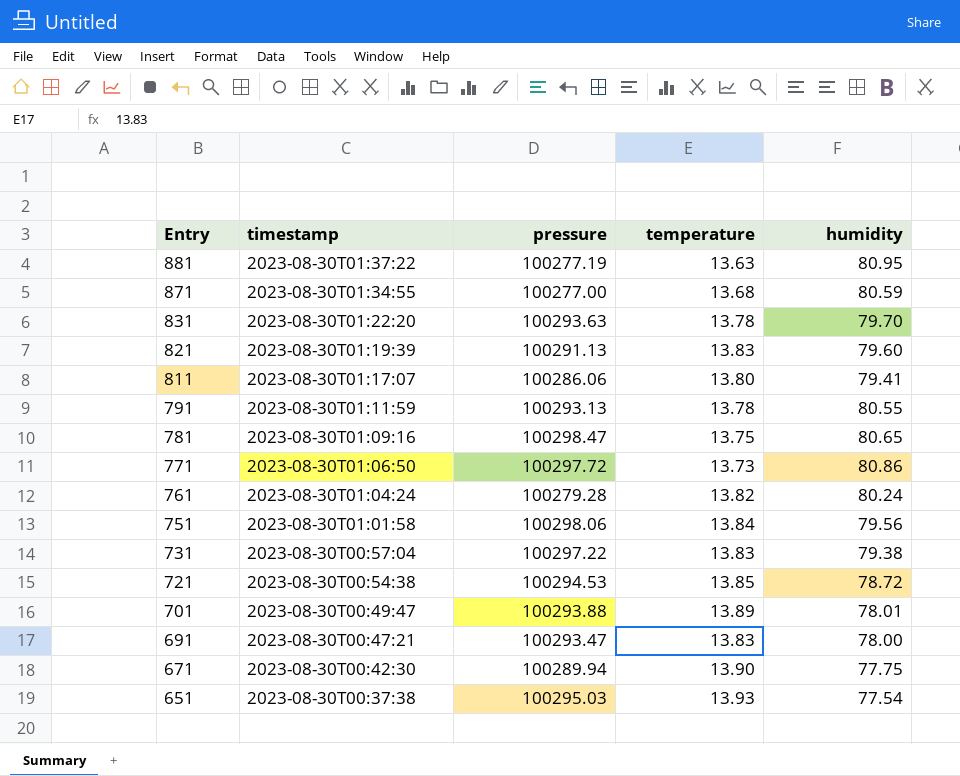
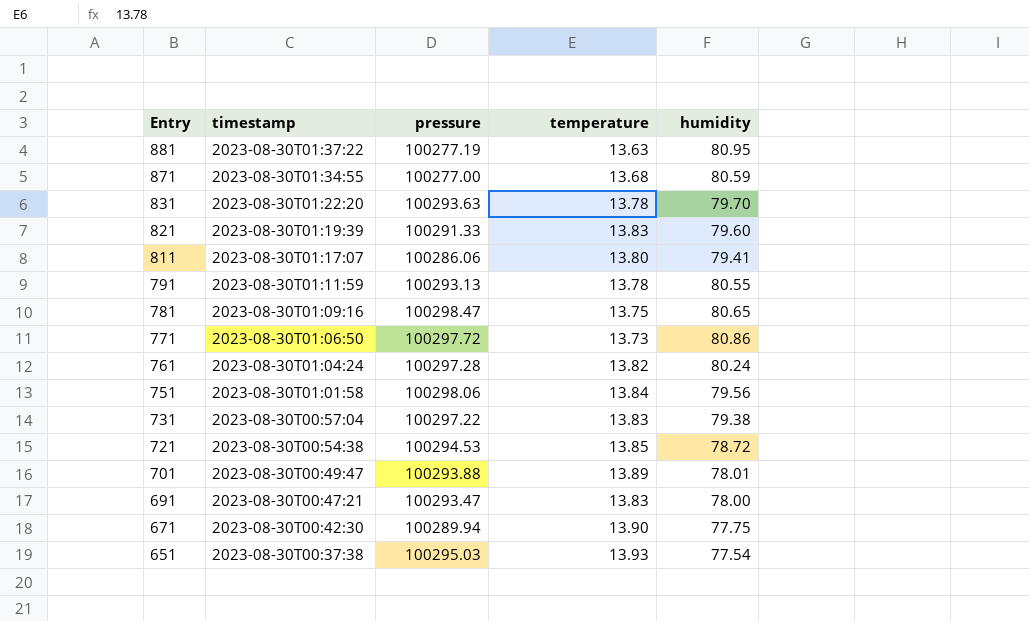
821 | pressure: 100291.13 -> 100291.33
761 | pressure: 100279.28 -> 100297.28

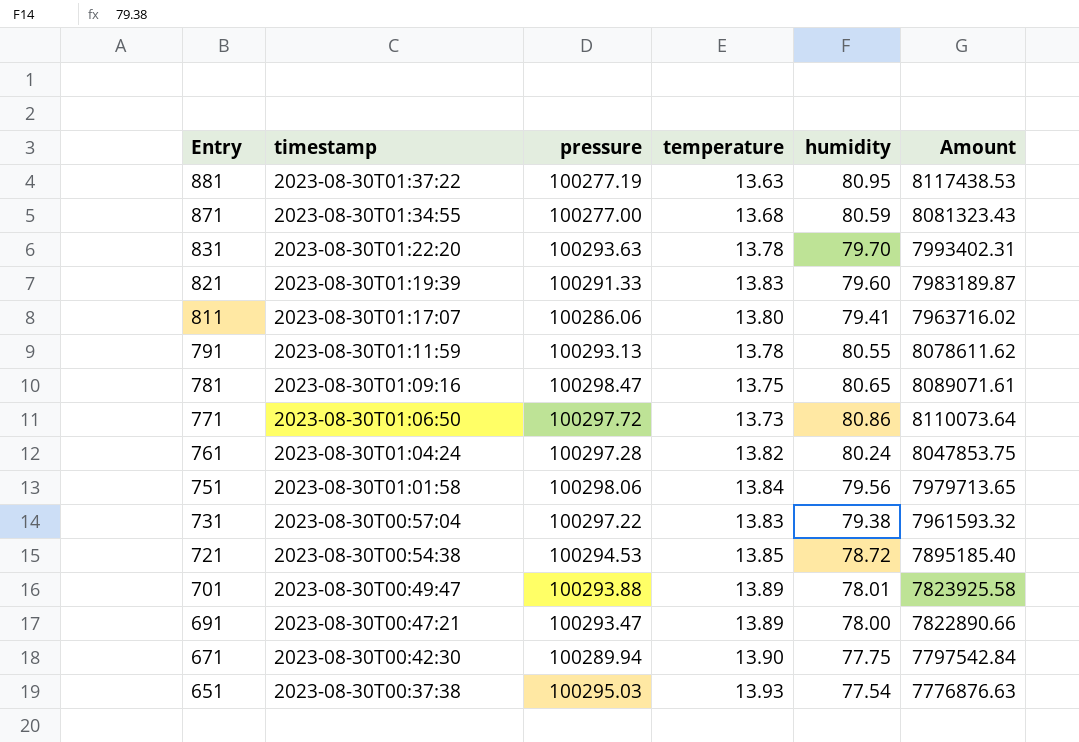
column Amount | formula: none -> [pressure] * [humidity]
691 | temperature: 13.83 -> 13.89

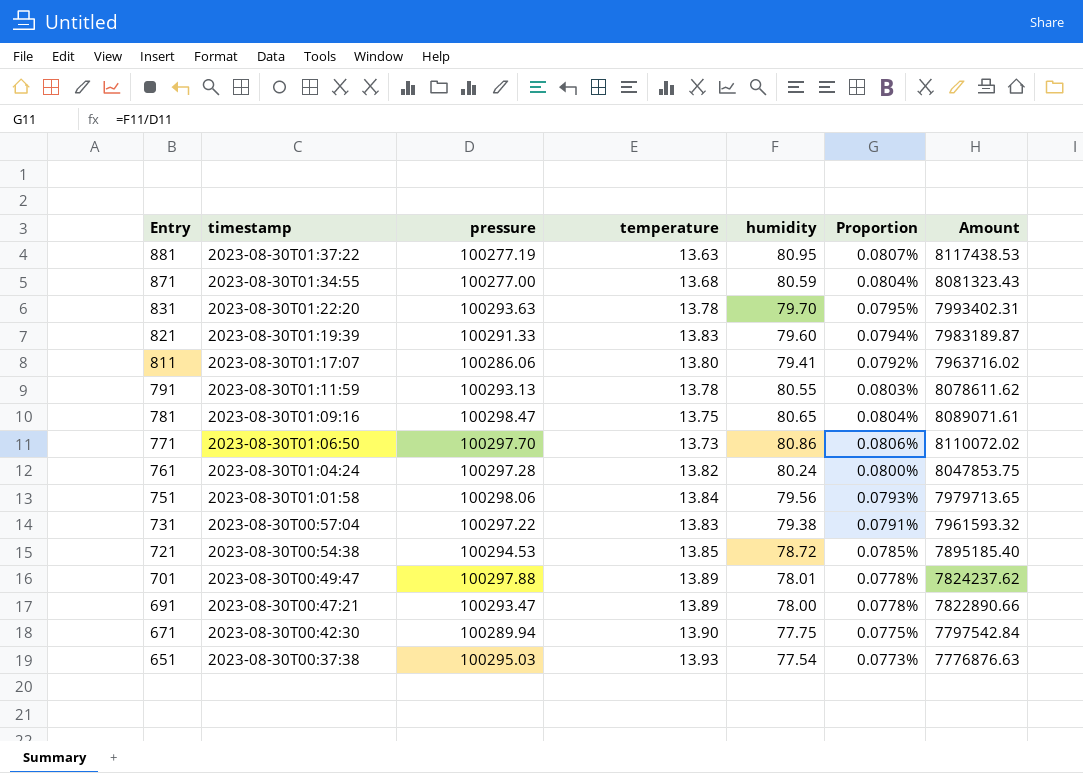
column Proportion | formula: none -> [humidity] / [pressure]
771 | pressure: 100297.72 -> 100297.70
771 | Amount: 8110073.64 -> 8110072.02
701 | pressure: 100293.88 -> 100297.88
701 | Amount: 7823925.58 -> 7824237.62

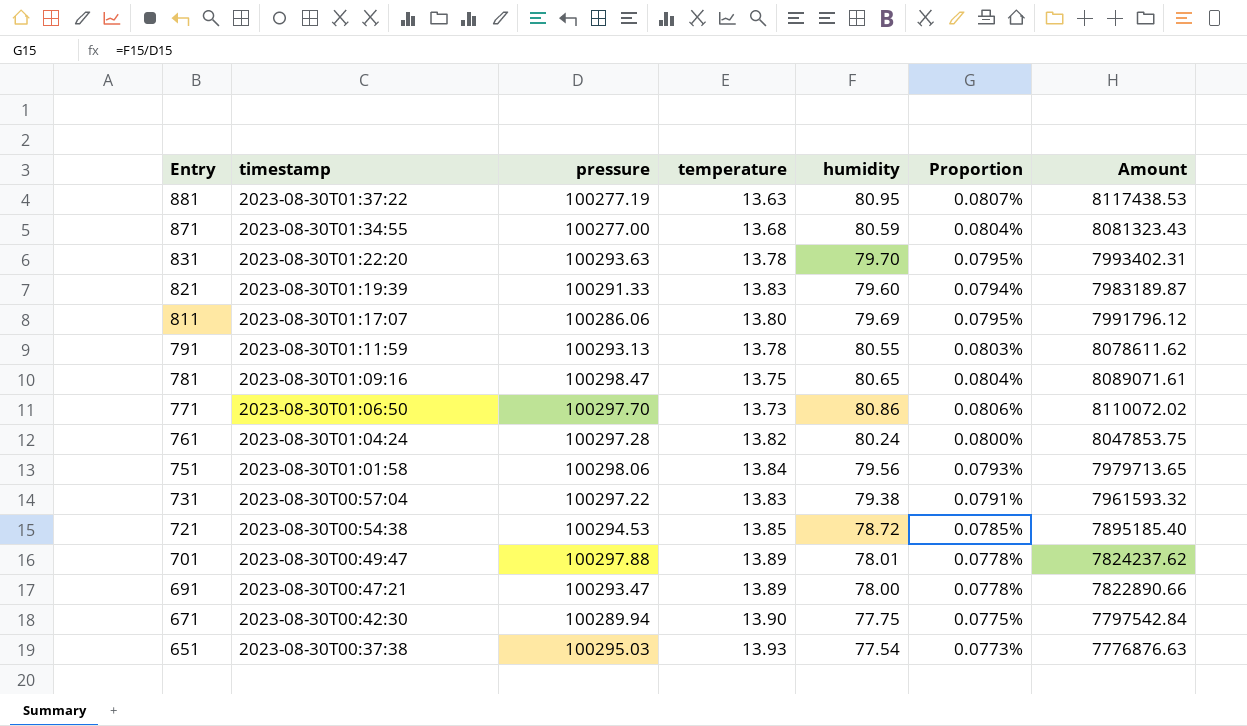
811 | humidity: 79.41 -> 79.69
811 | Proportion: 0.0792% -> 0.0795%
811 | Amount: 7963716.02 -> 7991796.12

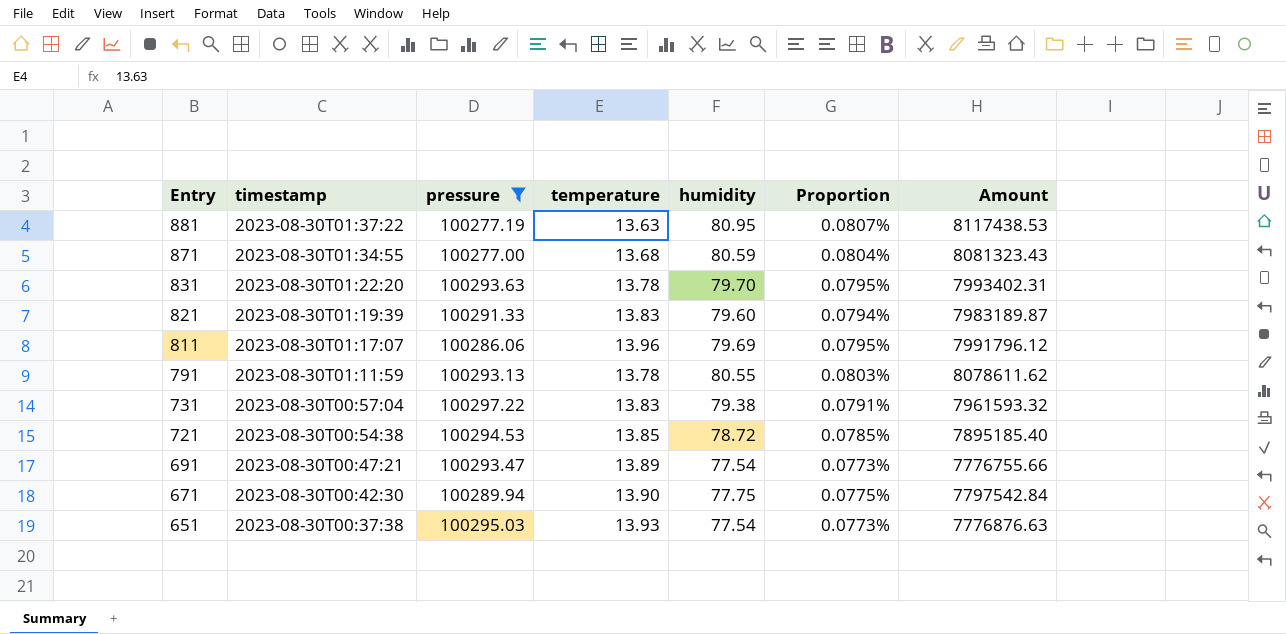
filter: none -> pressure <= 100297.22
811 | temperature: 13.80 -> 13.96
691 | humidity: 78.00 -> 77.54
691 | Proportion: 0.0778% -> 0.0773%
691 | Amount: 7822890.66 -> 7776755.66

